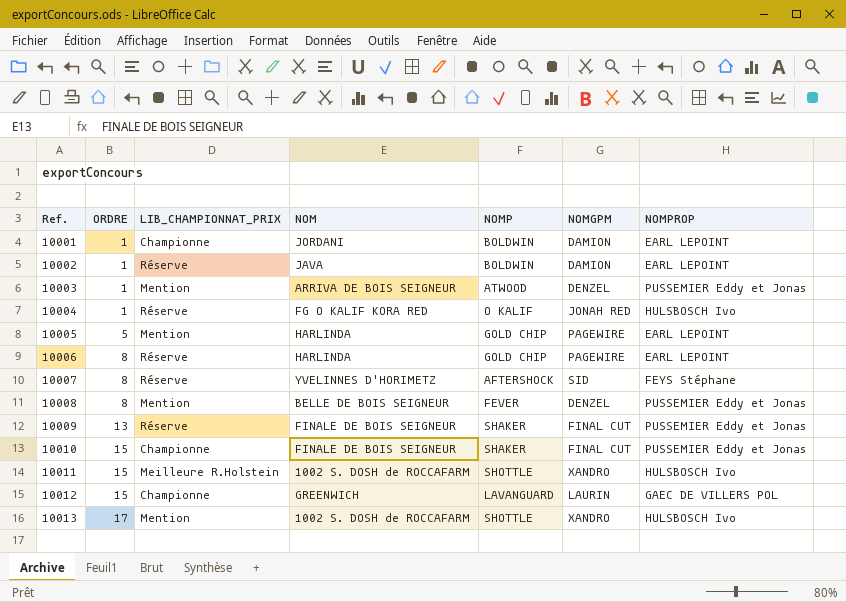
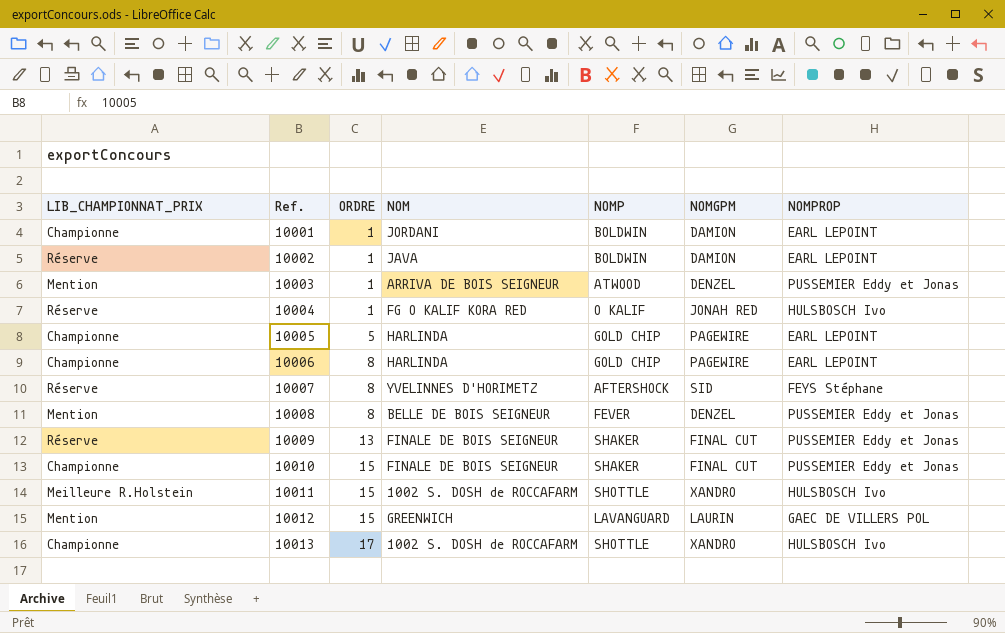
column LIB_CHAMPIONNAT_PRIX | position: 3 -> 1
10005 | LIB_CHAMPIONNAT_PRIX: Mention -> Championne
10006 | LIB_CHAMPIONNAT_PRIX: Réserve -> Championne
10012 | LIB_CHAMPIONNAT_PRIX: Championne -> Mention
10013 | LIB_CHAMPIONNAT_PRIX: Mention -> Championne

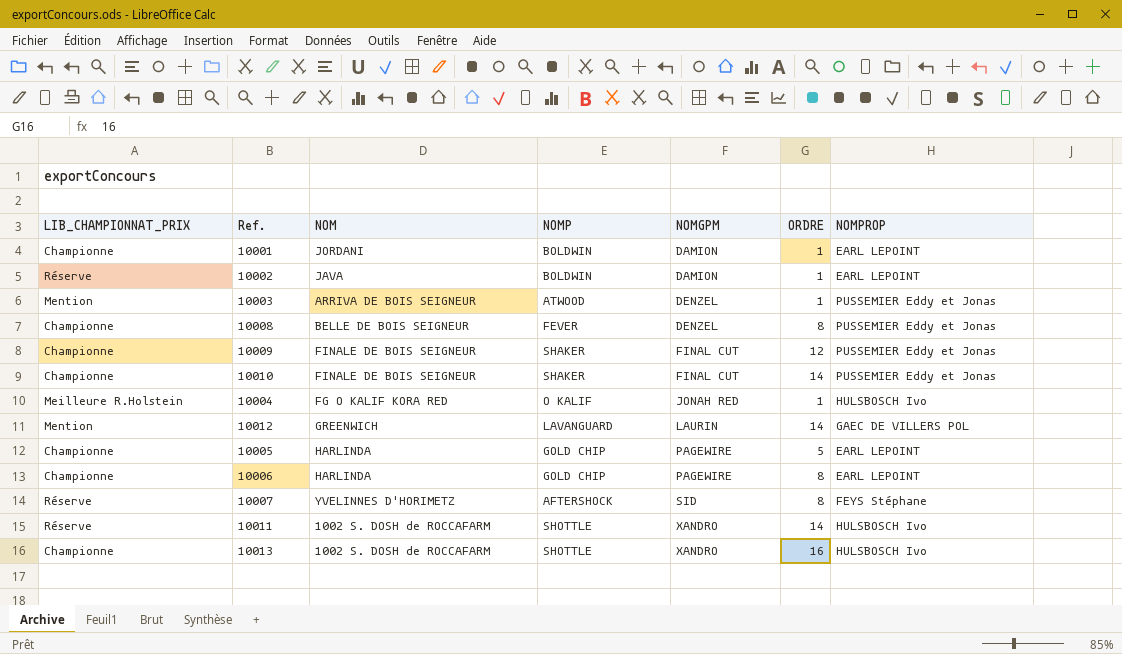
row order: Ref. ascending -> NOMGPM ascending
column ORDRE | position: 3 -> 6
10008 | LIB_CHAMPIONNAT_PRIX: Mention -> Championne
10009 | LIB_CHAMPIONNAT_PRIX: Réserve -> Championne
10009 | ORDRE: 13 -> 12
10010 | ORDRE: 15 -> 14
10004 | LIB_CHAMPIONNAT_PRIX: Réserve -> Meilleure R.Holstein
10012 | ORDRE: 15 -> 14
10011 | LIB_CHAMPIONNAT_PRIX: Meilleure R.Holstein -> Réserve
10011 | ORDRE: 15 -> 14
10013 | ORDRE: 17 -> 16

